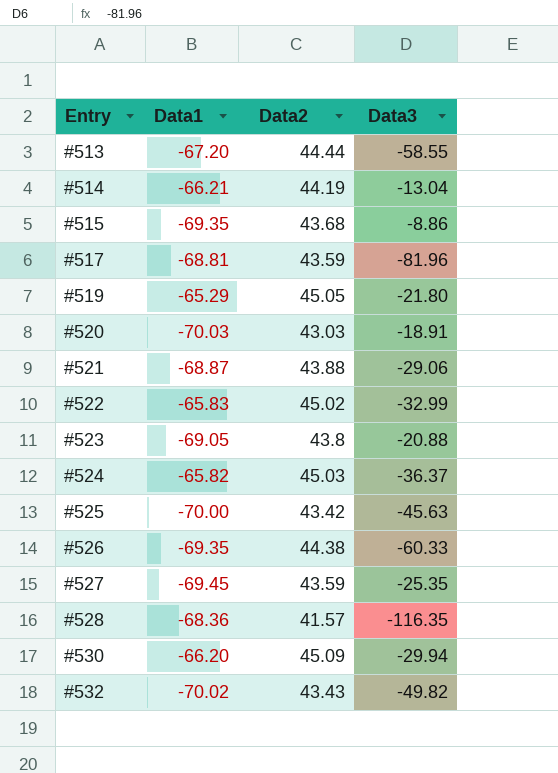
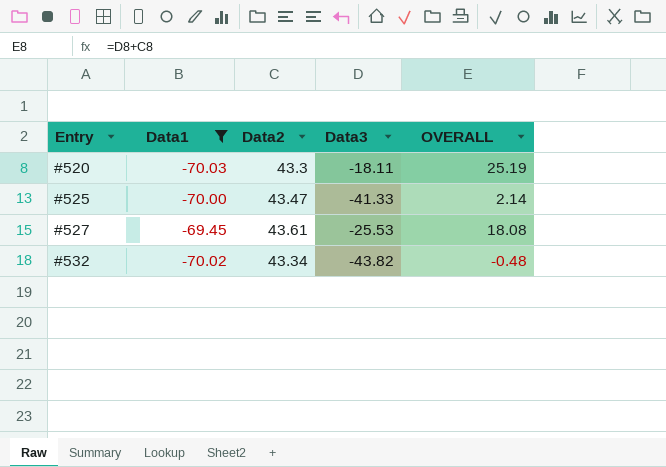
filter: none -> Data1 <= -69.45
column OVERALL | formula: none -> [Data2] + [Data3]
#520 | Data2: 43.03 -> 43.3
#520 | Data3: -18.91 -> -18.11
#525 | Data2: 43.42 -> 43.47
#525 | Data3: -45.63 -> -41.33
#527 | Data2: 43.59 -> 43.61
#527 | Data3: -25.35 -> -25.53
#532 | Data2: 43.43 -> 43.34
#532 | Data3: -49.82 -> -43.82

